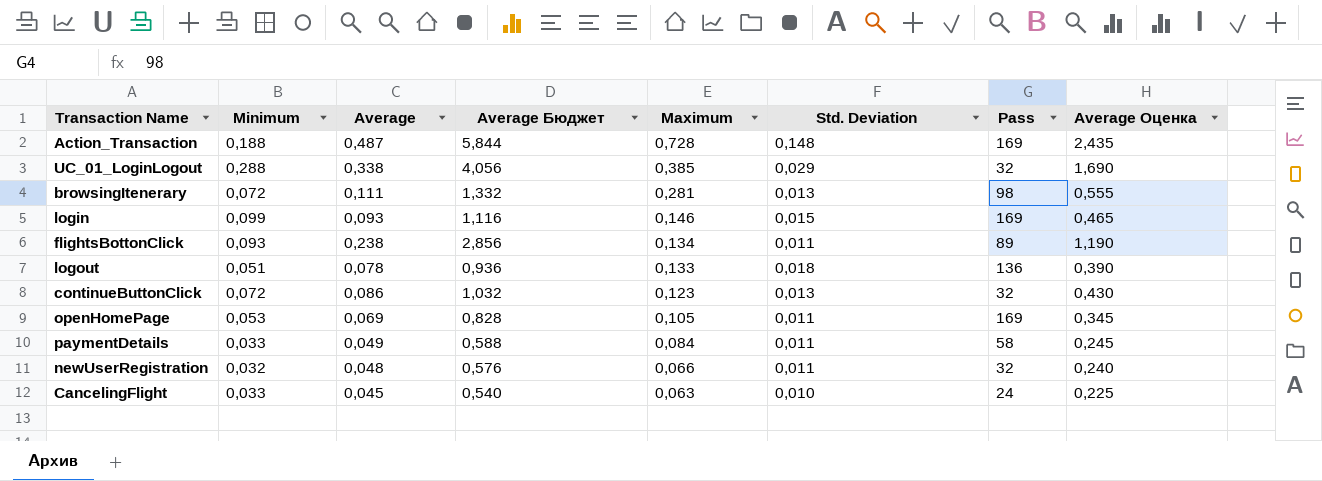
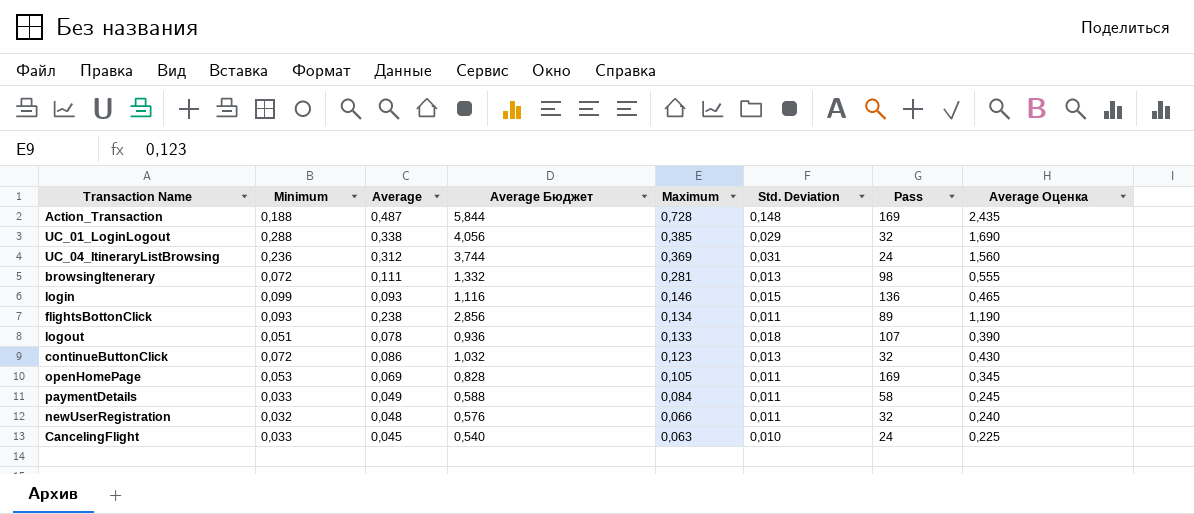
row UC_04_ItineraryListBrowsing: none -> 0,236 | 0,312 | 3,744 | 0,369 | 0,031 | 24 | 1,560
login | Pass: 169 -> 136
logout | Pass: 136 -> 107

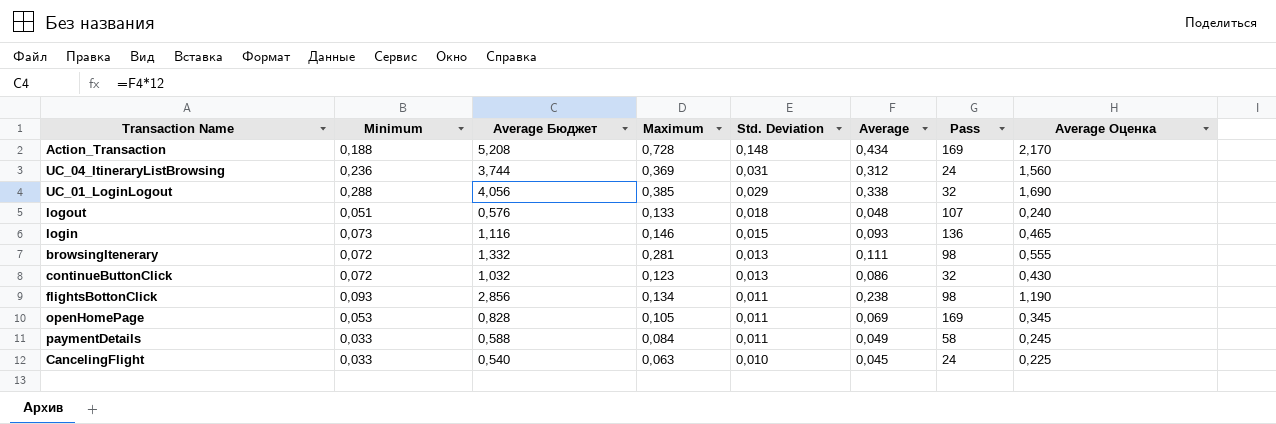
row order: Maximum descending -> Std. Deviation descending
column Average | position: 3 -> 6
row newUserRegistration: 0,032 | 0,048 | 0,576 | 0,066 | 0,011 | 32 | 0,240 -> none
Action_Transaction | Average Бюджет: 5,844 -> 5,208
Action_Transaction | Average: 0,487 -> 0,434
Action_Transaction | Average Оценка: 2,435 -> 2,170
logout | Average Бюджет: 0,936 -> 0,576
logout | Average: 0,078 -> 0,048
logout | Average Оценка: 0,390 -> 0,240
login | Minimum: 0,099 -> 0,073
flightsBottonClick | Pass: 89 -> 98

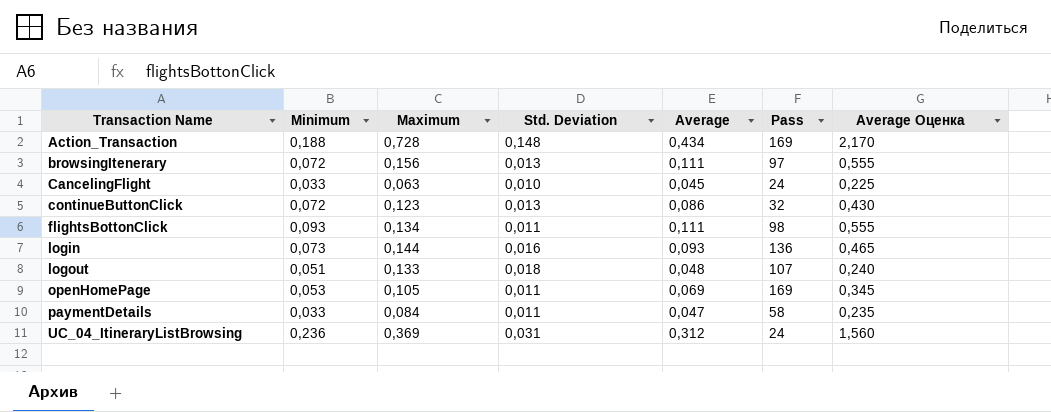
row order: Std. Deviation descending -> Transaction Name ascending
column Average Бюджет | formula: [Average] * 12 -> none
row UC_01_LoginLogout: 0,288 | 4,056 | 0,385 | 0,029 | 0,338 | 32 | 1,690 -> none
browsingItenerary | Maximum: 0,281 -> 0,156
browsingItenerary | Pass: 98 -> 97
flightsBottonClick | Average: 0,238 -> 0,111
flightsBottonClick | Average Оценка: 1,190 -> 0,555
login | Maximum: 0,146 -> 0,144
login | Std. Deviation: 0,015 -> 0,016
paymentDetails | Average: 0,049 -> 0,047
paymentDetails | Average Оценка: 0,245 -> 0,235

